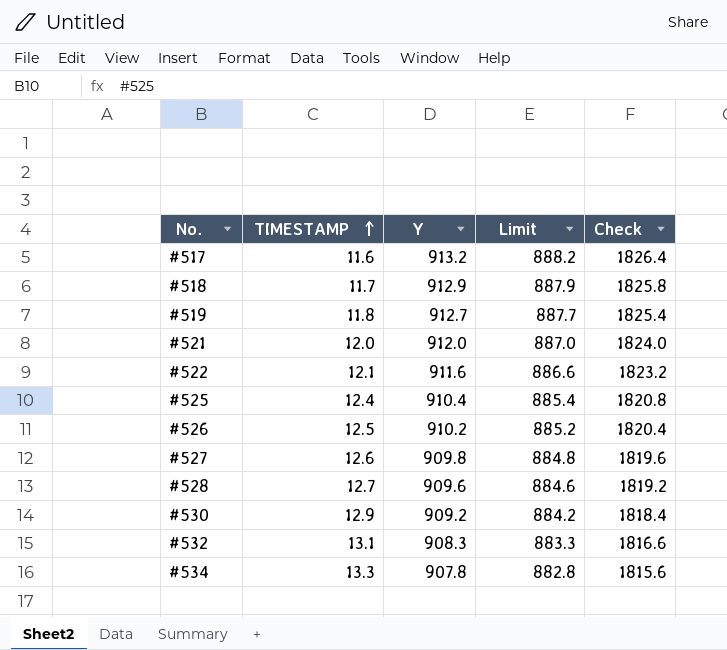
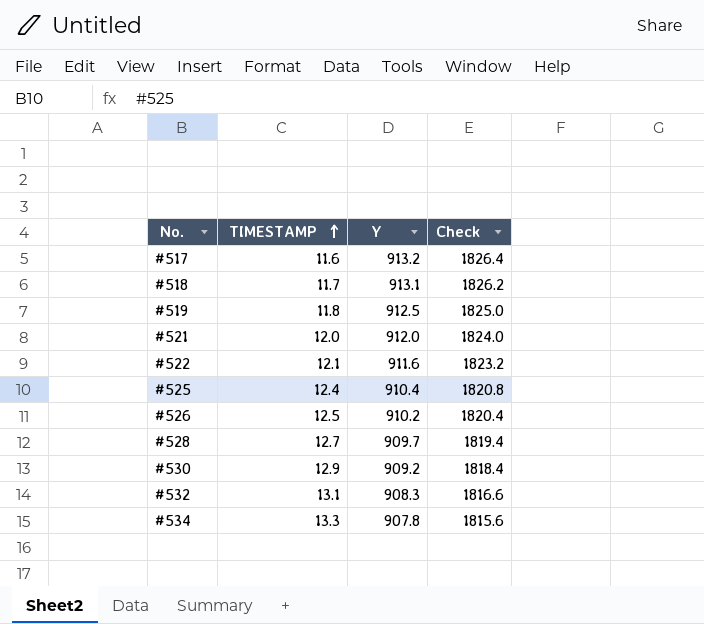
column Limit | formula: [Y] - 25 -> none
row #527: 12.6 | 909.8 | 884.8 | 1819.6 -> none
#518 | Y: 912.9 -> 913.1
#518 | Check: 1825.8 -> 1826.2
#519 | Y: 912.7 -> 912.5
#519 | Check: 1825.4 -> 1825.0
#528 | Y: 909.6 -> 909.7
#528 | Check: 1819.2 -> 1819.4

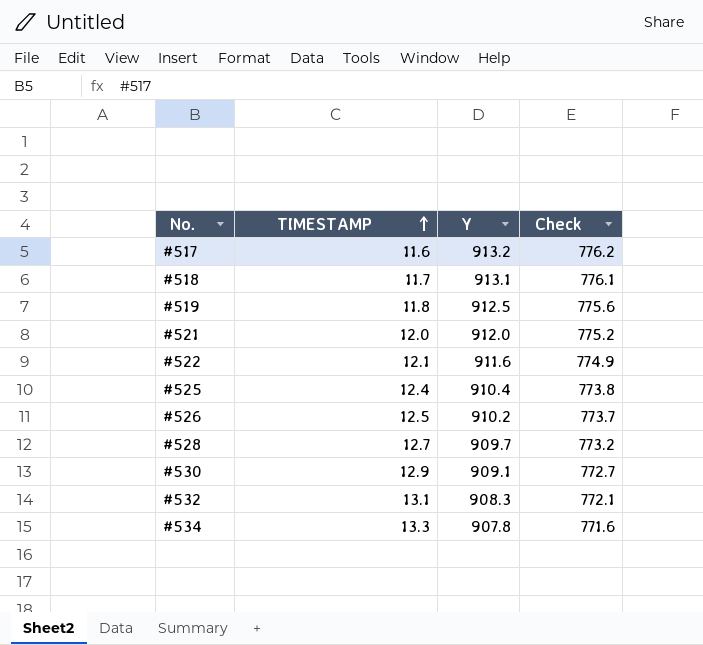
column Check | formula: [Y] * 2 -> [Y] * 0.85
#530 | Y: 909.2 -> 909.1

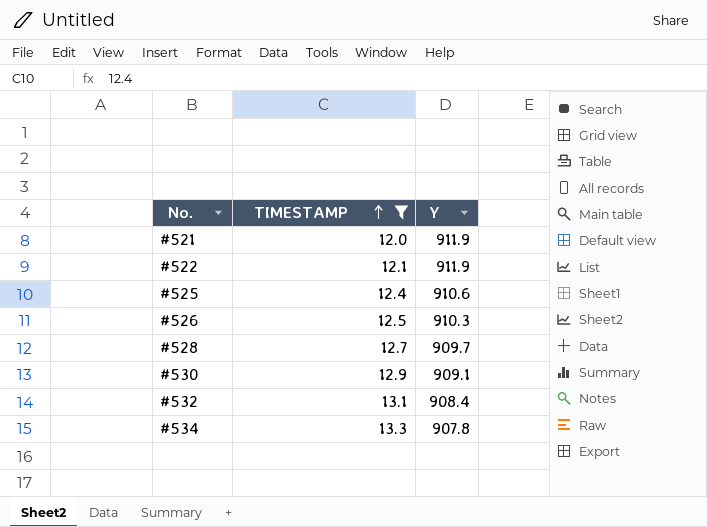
filter: none -> TIMESTAMP >= 12.0
column Check | formula: [Y] * 0.85 -> none
#521 | Y: 912.0 -> 911.9
#522 | Y: 911.6 -> 911.9
#525 | Y: 910.4 -> 910.6
#526 | Y: 910.2 -> 910.3
#532 | Y: 908.3 -> 908.4

